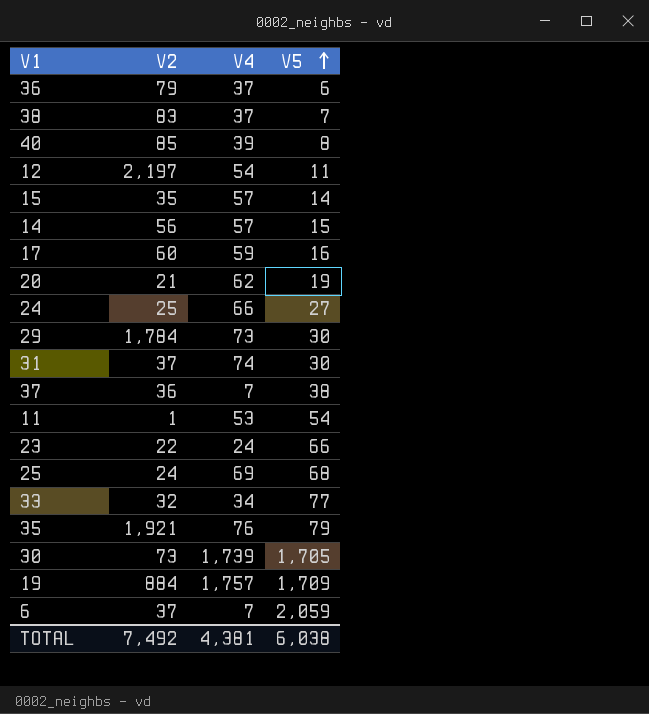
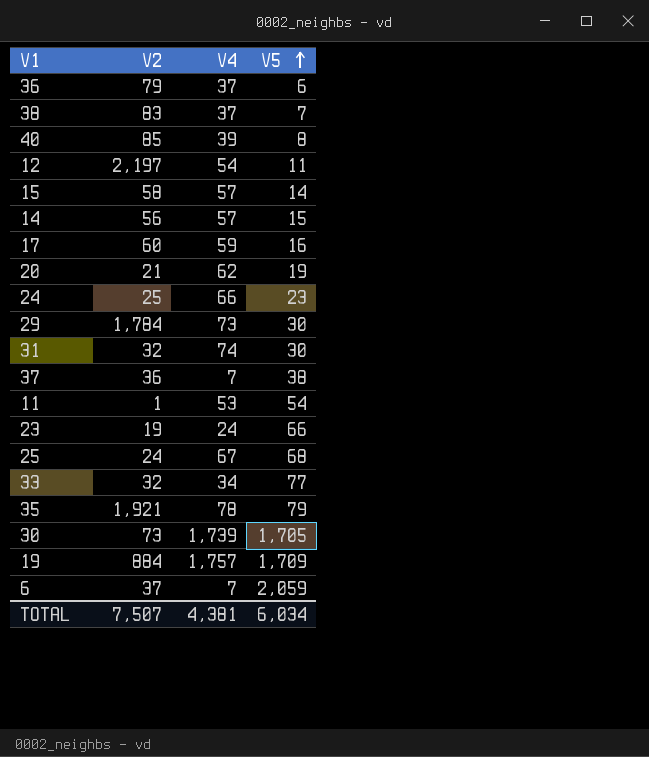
15 | V2: 35 -> 58
24 | V5: 27 -> 23
31 | V2: 37 -> 32
23 | V2: 22 -> 19
25 | V4: 69 -> 67
35 | V4: 76 -> 78
TOTAL | V2: 7,492 -> 7,507
TOTAL | V5: 6,038 -> 6,034

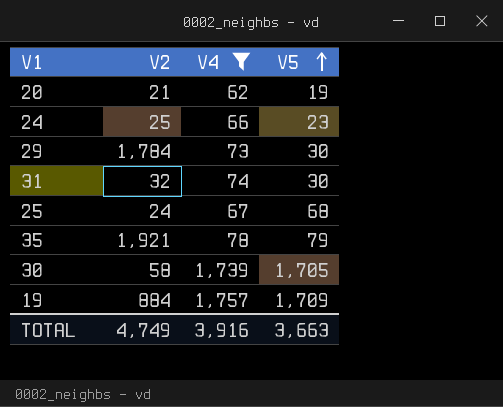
filter: none -> V4 >= 62
30 | V2: 73 -> 58
TOTAL | V2: 7,507 -> 4,749
TOTAL | V4: 4,381 -> 3,916
TOTAL | V5: 6,034 -> 3,663

